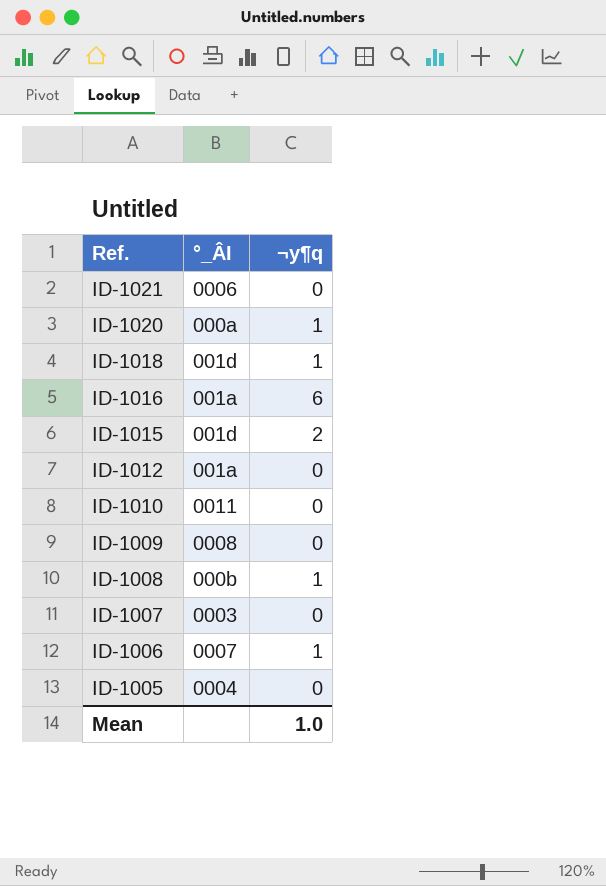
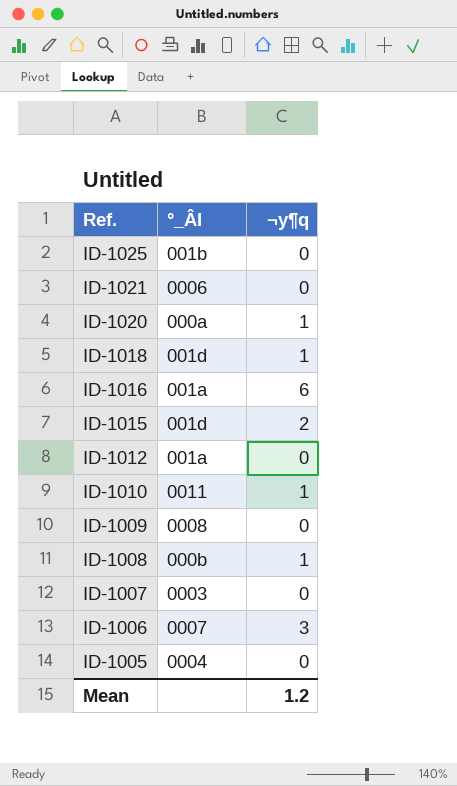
row ID-1025: none -> 001b | 0
ID-1010 | ¬y¶q: 0 -> 1
ID-1006 | ¬y¶q: 1 -> 3
Mean | ¬y¶q: 1.0 -> 1.2

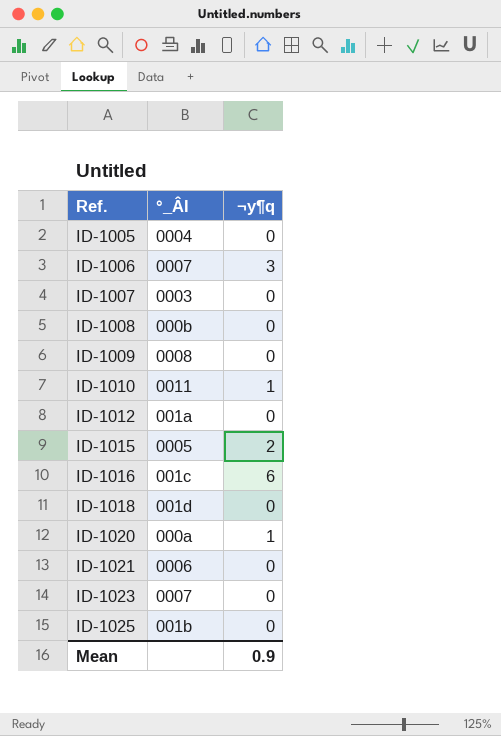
row order: Ref. descending -> Ref. ascending
ID-1008 | ¬y¶q: 1 -> 0
ID-1015 | °_ÂI: 001d -> 0005
ID-1016 | °_ÂI: 001a -> 001c
ID-1018 | ¬y¶q: 1 -> 0
row ID-1023: none -> 0007 | 0
Mean | ¬y¶q: 1.2 -> 0.9

